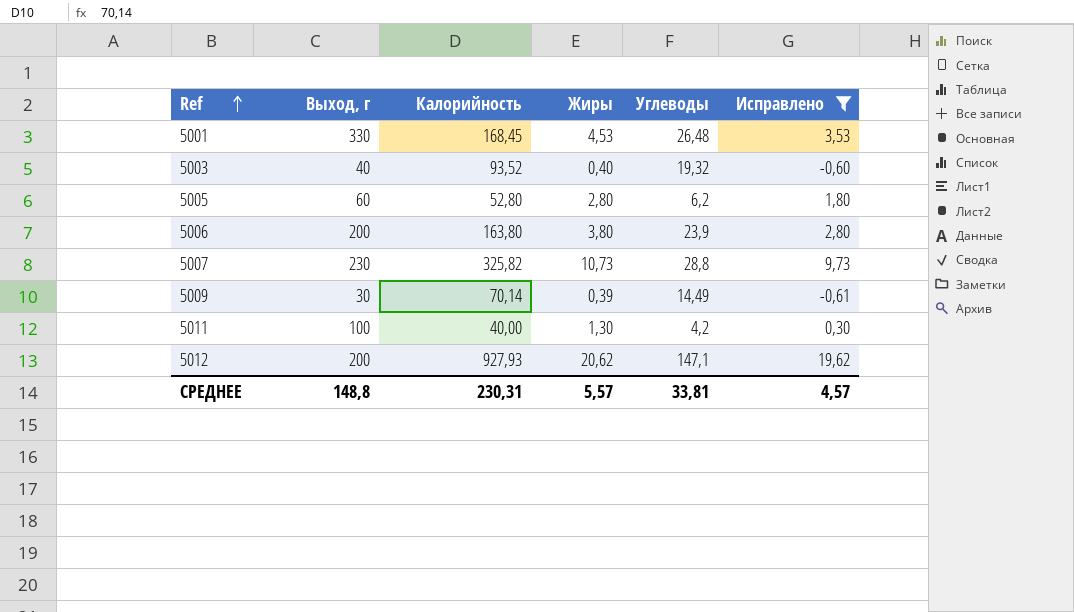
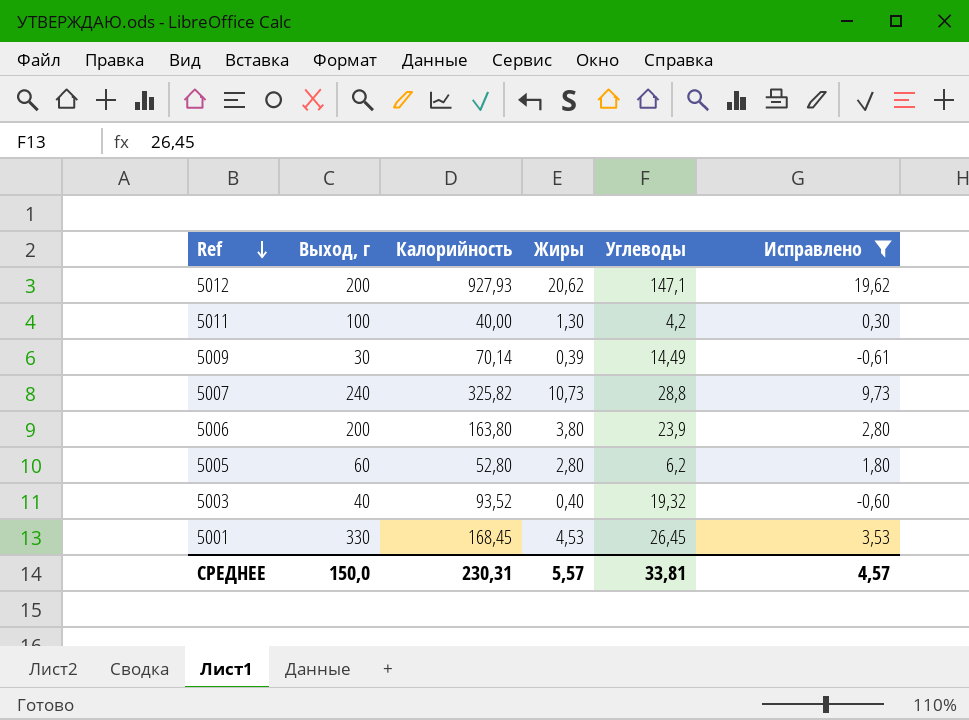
row order: Ref ascending -> Ref descending
5007 | Выход, г: 230 -> 240
5001 | Углеводы: 26,48 -> 26,45
СРЕДНЕЕ | Выход, г: 148,8 -> 150,0

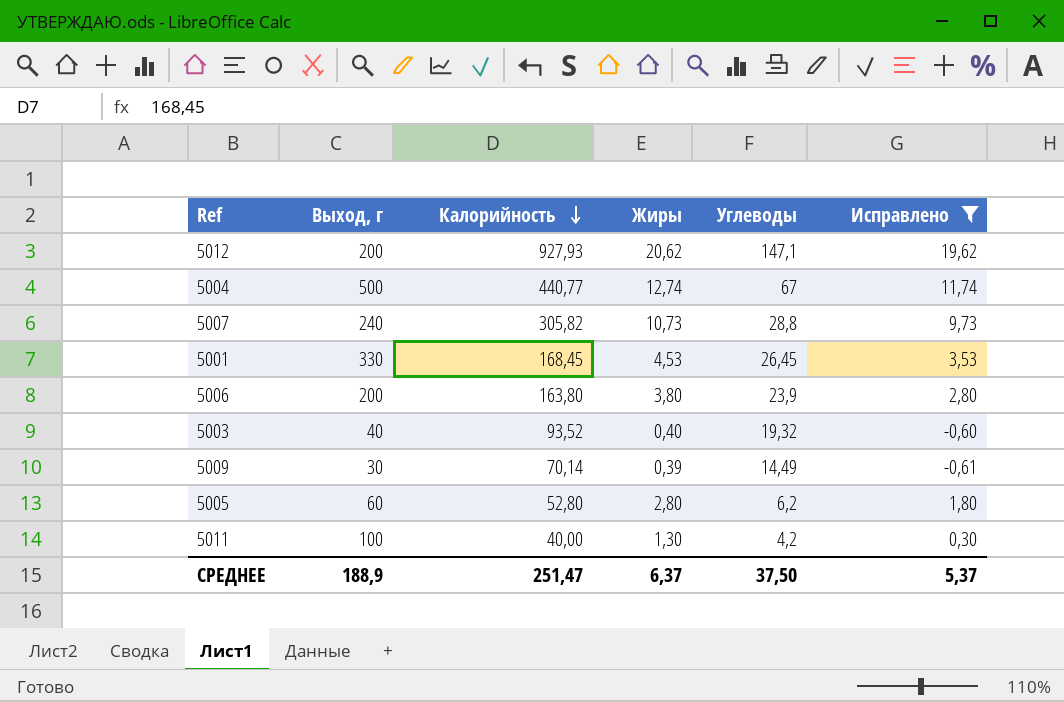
row order: Ref descending -> Калорийность descending
row 5004: none -> 500 | 440,77 | 12,74 | 67 | 11,74
5007 | Калорийность: 325,82 -> 305,82
СРЕДНЕЕ | Выход, г: 150,0 -> 188,9
СРЕДНЕЕ | Калорийность: 230,31 -> 251,47
СРЕДНЕЕ | Жиры: 5,57 -> 6,37
СРЕДНЕЕ | Углеводы: 33,81 -> 37,50
СРЕДНЕЕ | Исправлено: 4,57 -> 5,37

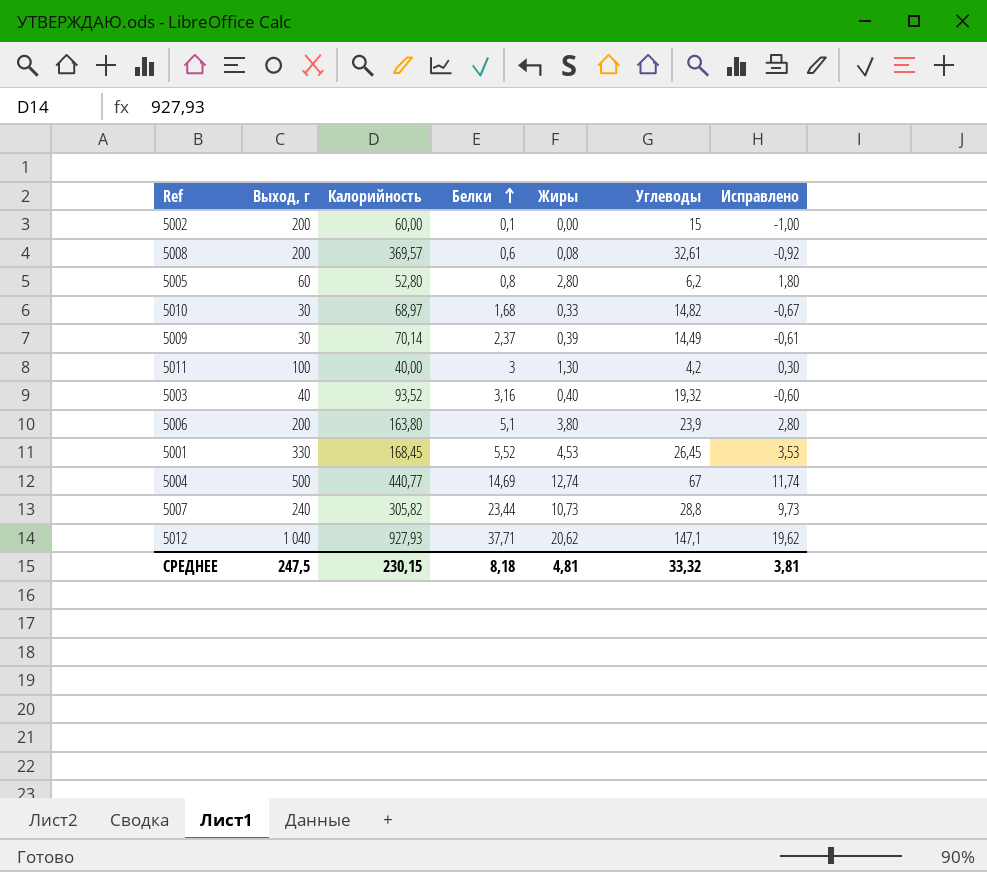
filter: Исправлено >= -0,61 -> none
row order: Калорийность descending -> Белки ascending
column Белки | position: none -> 4
5012 | Выход, г: 200 -> 1 040
СРЕДНЕЕ | Выход, г: 188,9 -> 247,5
СРЕДНЕЕ | Калорийность: 251,47 -> 230,15
СРЕДНЕЕ | Жиры: 6,37 -> 4,81
СРЕДНЕЕ | Углеводы: 37,50 -> 33,32
СРЕДНЕЕ | Исправлено: 5,37 -> 3,81

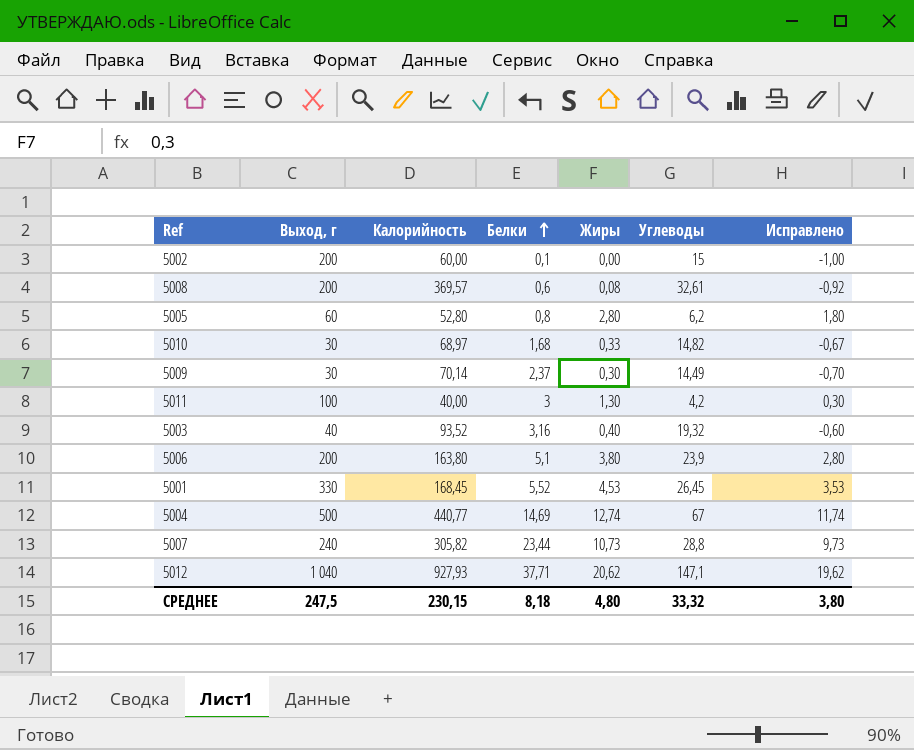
5009 | Жиры: 0,39 -> 0,30
5009 | Исправлено: -0,61 -> -0,70
СРЕДНЕЕ | Жиры: 4,81 -> 4,80
СРЕДНЕЕ | Исправлено: 3,81 -> 3,80

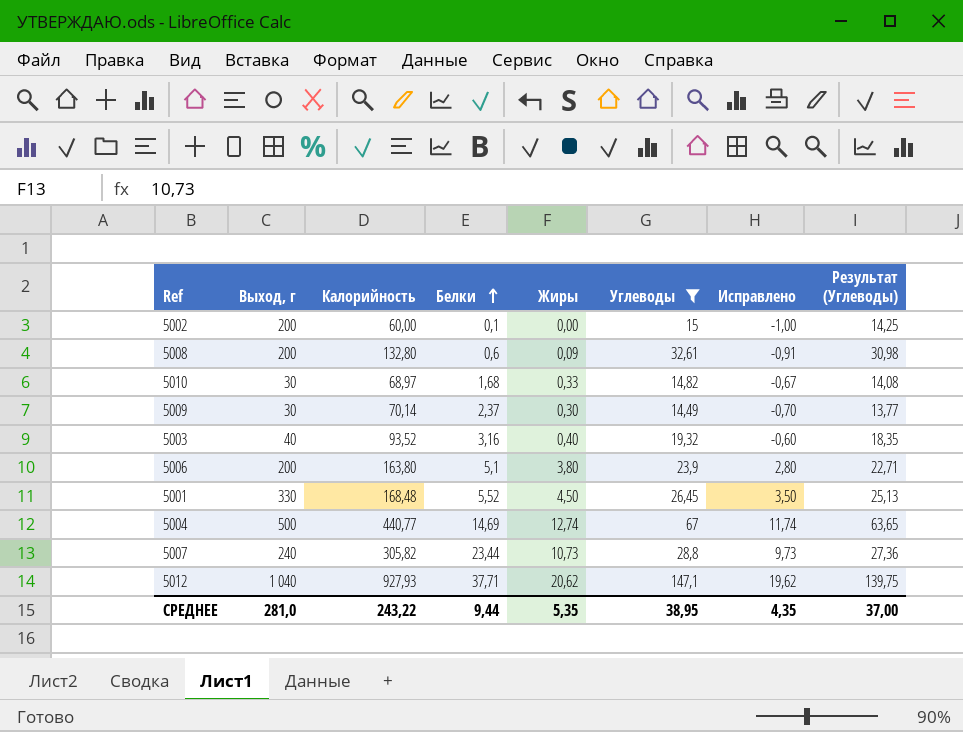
filter: none -> Углеводы >= 14,49
column Результат (Углеводы) | formula: none -> [Углеводы] * 0,95
5008 | Калорийность: 369,57 -> 132,80
5008 | Жиры: 0,08 -> 0,09
5008 | Исправлено: -0,92 -> -0,91
5001 | Калорийность: 168,45 -> 168,48
5001 | Жиры: 4,53 -> 4,50
5001 | Исправлено: 3,53 -> 3,50
СРЕДНЕЕ | Выход, г: 247,5 -> 281,0
СРЕДНЕЕ | Калорийность: 230,15 -> 243,22
СРЕДНЕЕ | Белки: 8,18 -> 9,44
СРЕДНЕЕ | Жиры: 4,80 -> 5,35
СРЕДНЕЕ | Углеводы: 33,32 -> 38,95
СРЕДНЕЕ | Исправлено: 3,80 -> 4,35

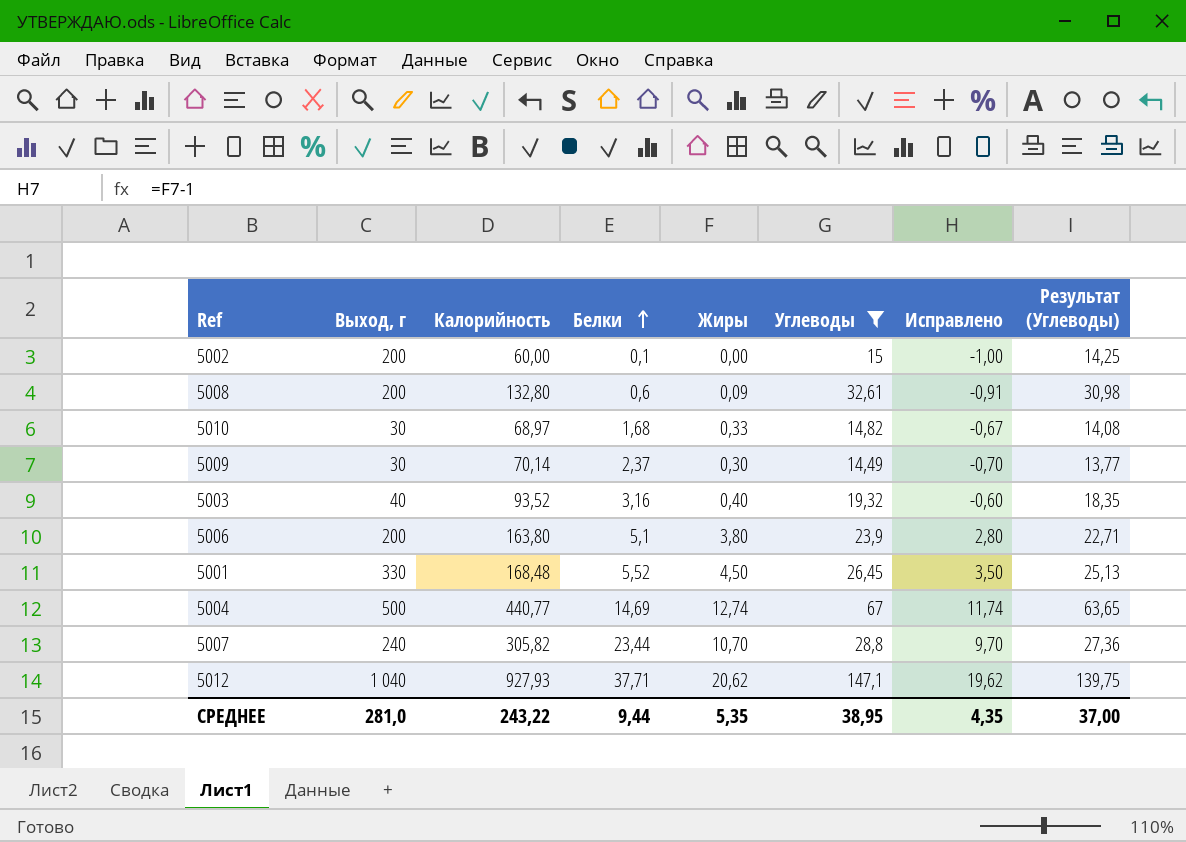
5007 | Жиры: 10,73 -> 10,70
5007 | Исправлено: 9,73 -> 9,70

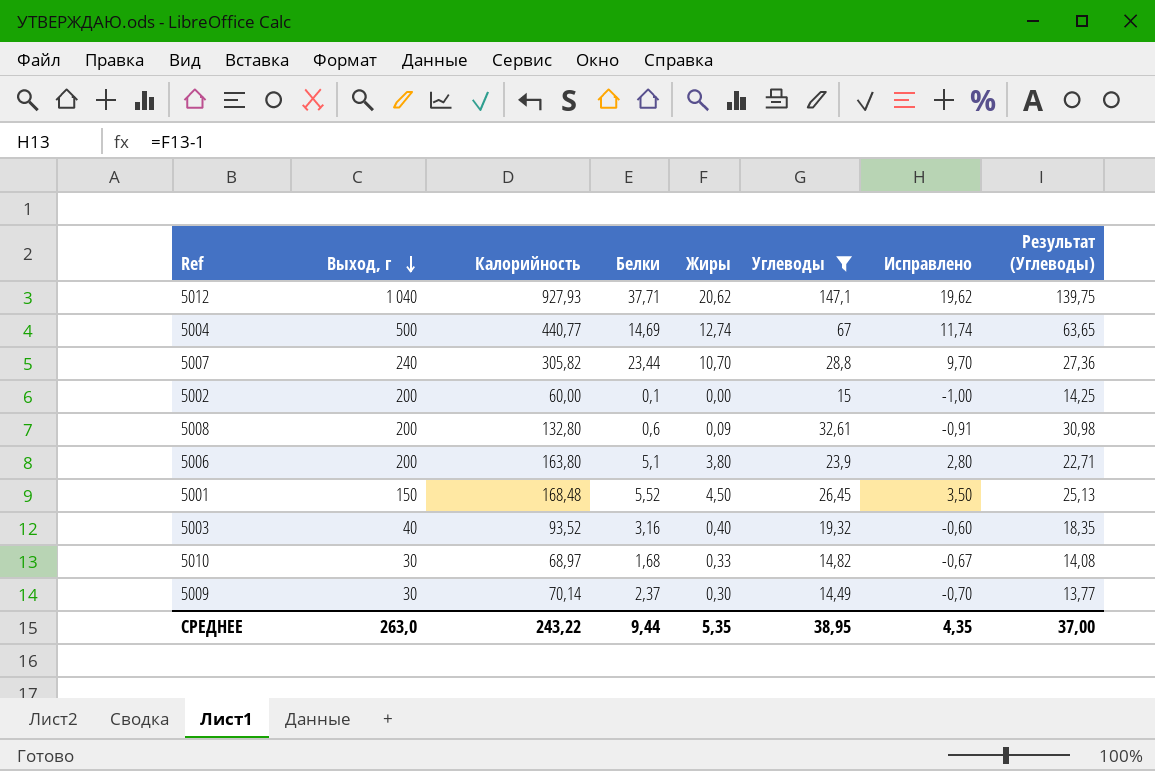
row order: Белки ascending -> Выход, г descending
5001 | Выход, г: 330 -> 150
СРЕДНЕЕ | Выход, г: 281,0 -> 263,0

